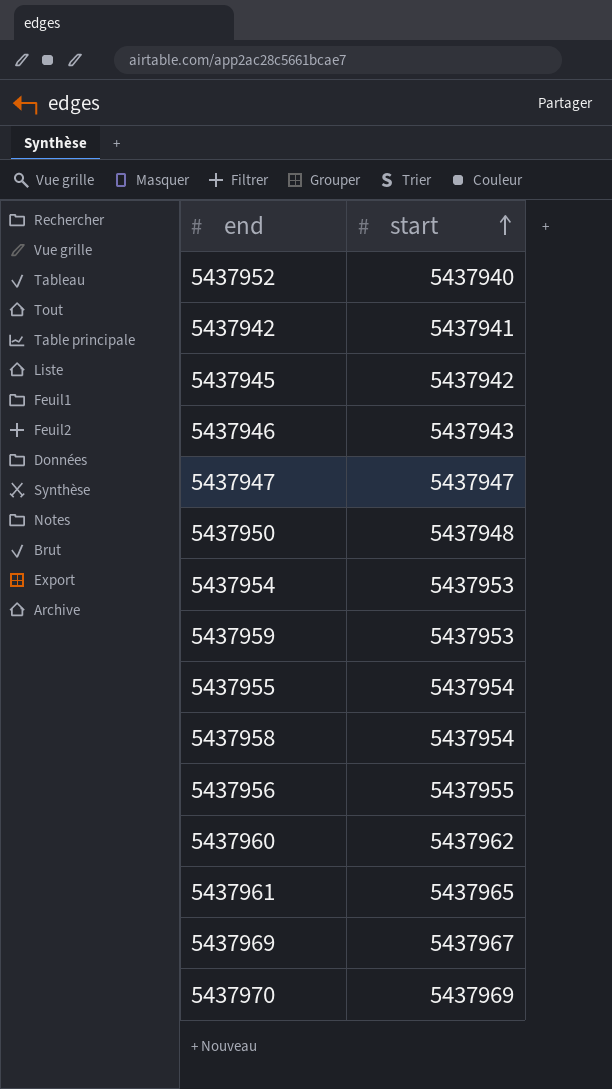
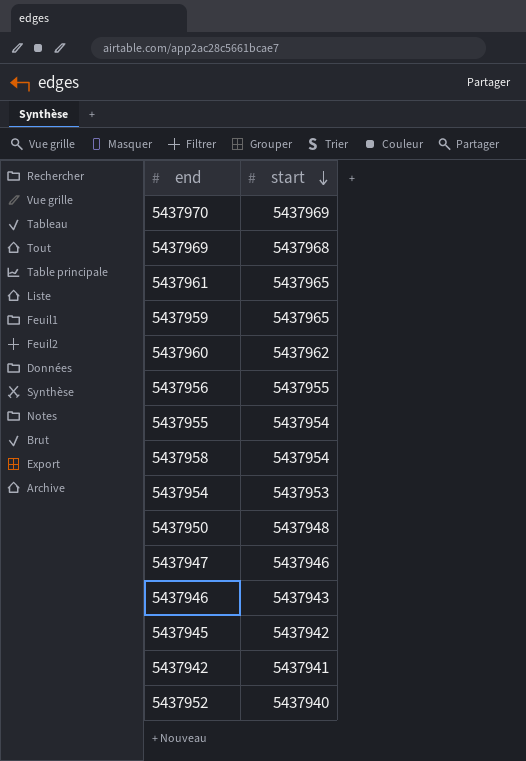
row order: start ascending -> start descending
5437969 | start: 5437967 -> 5437968
5437959 | start: 5437953 -> 5437965
5437947 | start: 5437947 -> 5437946

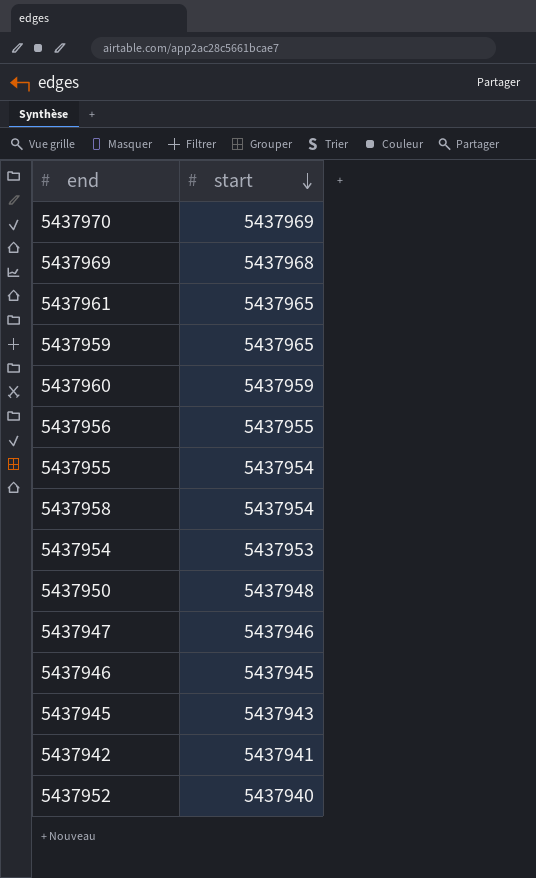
5437960 | start: 5437962 -> 5437959
5437946 | start: 5437943 -> 5437945
5437945 | start: 5437942 -> 5437943

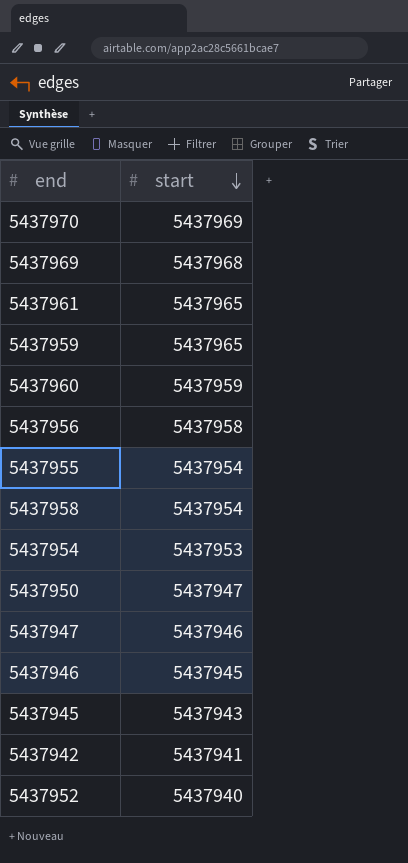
5437956 | start: 5437955 -> 5437958
5437950 | start: 5437948 -> 5437947

